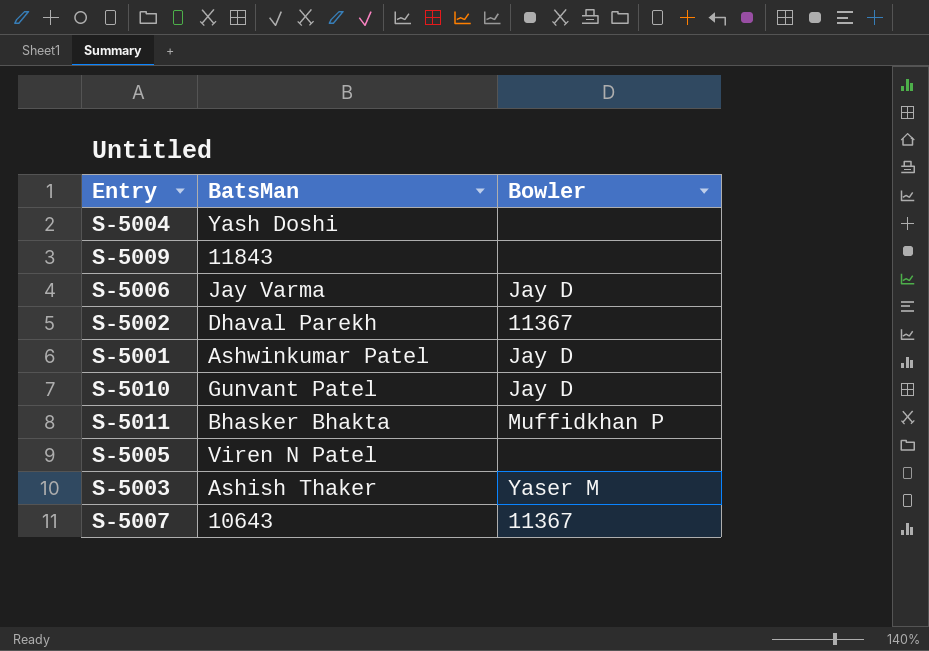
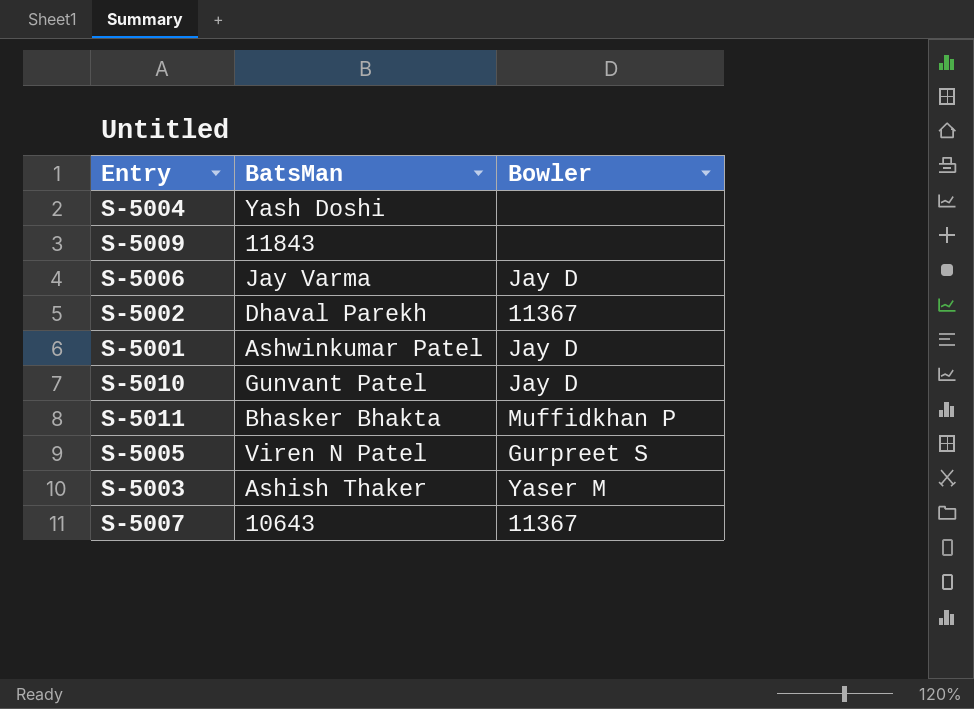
S-5005 | Bowler: none -> Gurpreet S

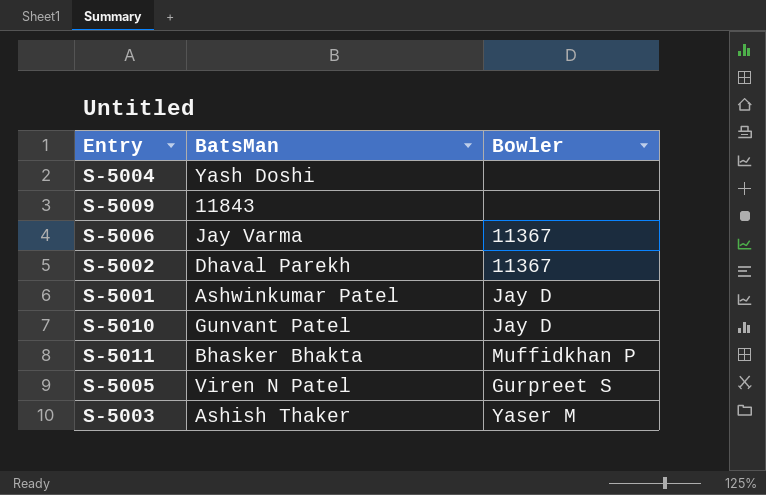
row S-5007: 10643 | 11367 -> none
S-5006 | Bowler: Jay D -> 11367

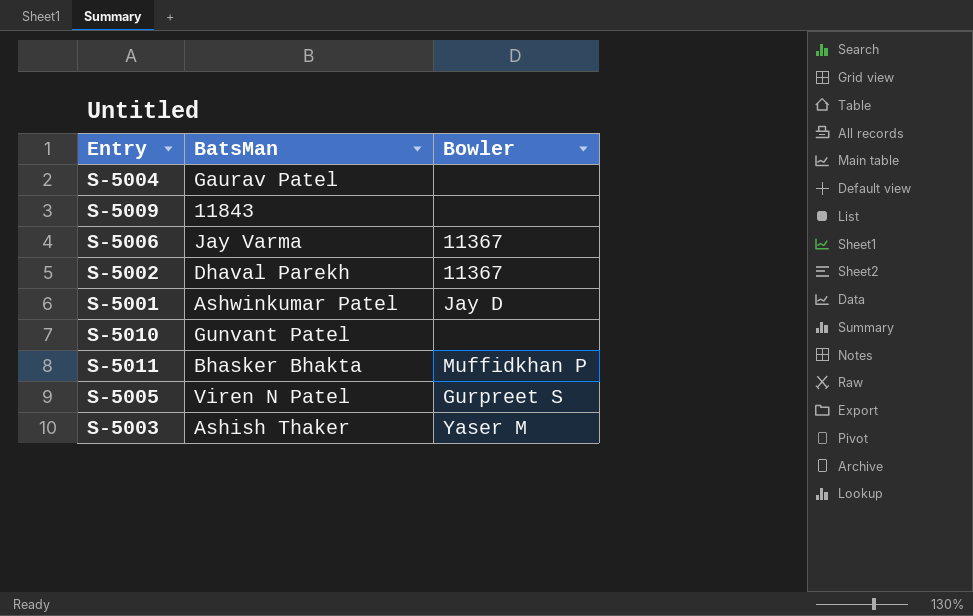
S-5004 | BatsMan: Yash Doshi -> Gaurav Patel
S-5010 | Bowler: Jay D -> none

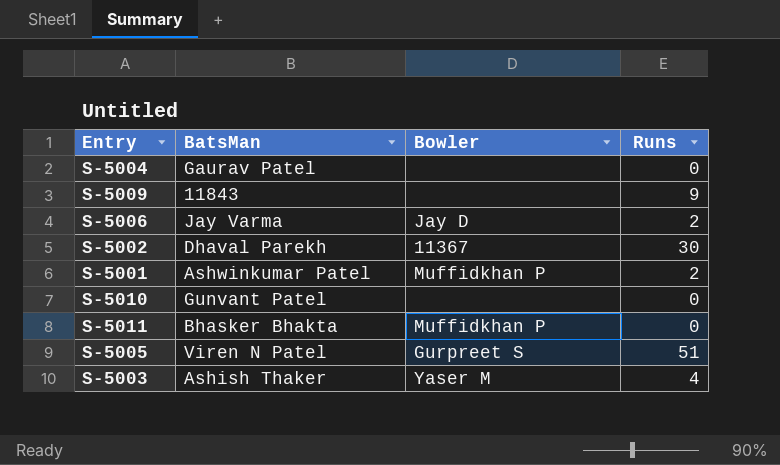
column Runs | position: none -> 4
S-5006 | Bowler: 11367 -> Jay D
S-5001 | Bowler: Jay D -> Muffidkhan P

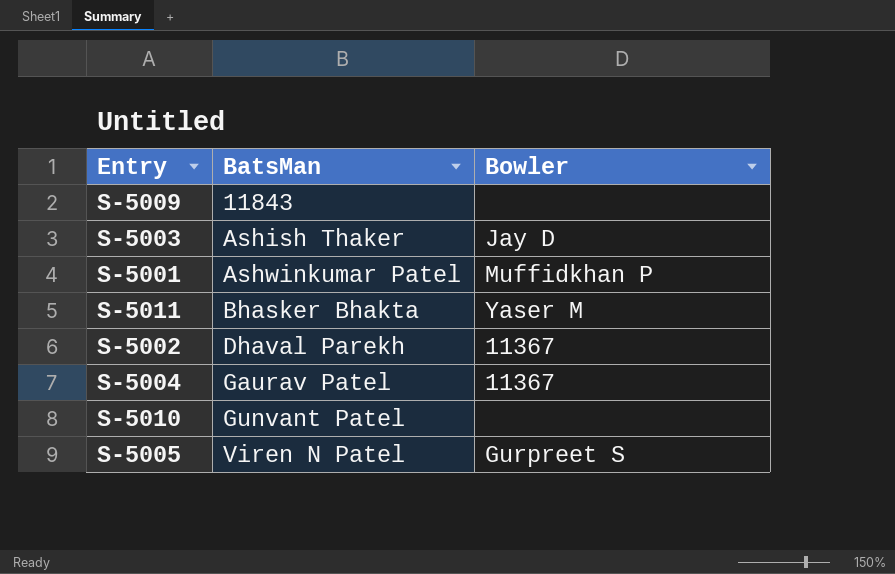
row order: none -> BatsMan ascending
column Runs | position: 4 -> none
row S-5006: Jay Varma | Jay D | 2 -> none
S-5003 | Bowler: Yaser M -> Jay D
S-5011 | Bowler: Muffidkhan P -> Yaser M
S-5004 | Bowler: none -> 11367

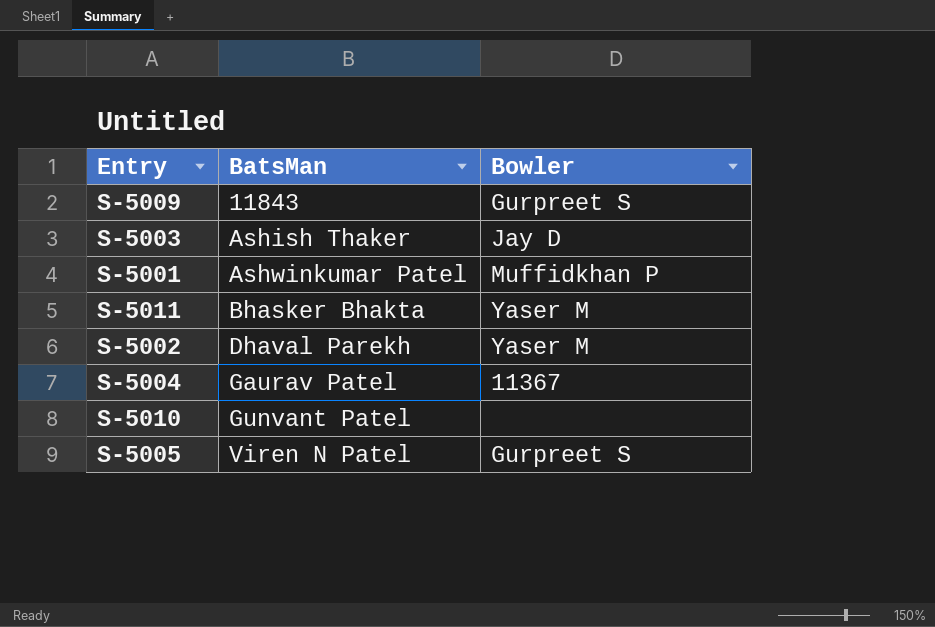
S-5009 | Bowler: none -> Gurpreet S
S-5002 | Bowler: 11367 -> Yaser M

